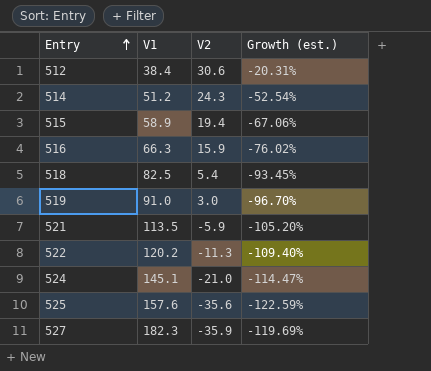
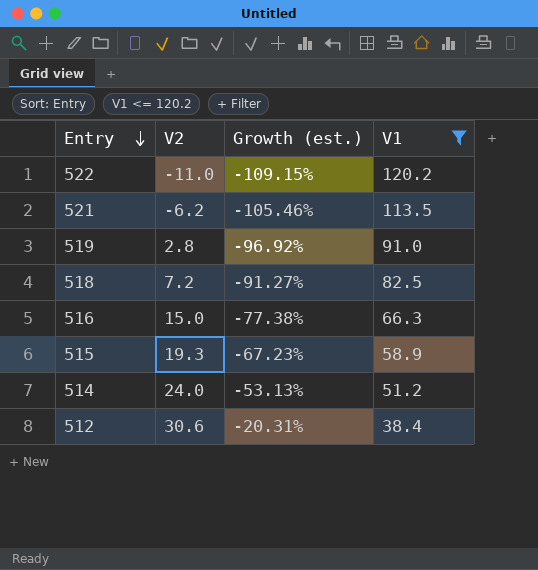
filter: none -> V1 <= 120.2
row order: Entry ascending -> Entry descending
column V1 | position: 2 -> 4
522 | V2: -11.3 -> -11.0
522 | Growth (est.): -109.40% -> -109.15%
521 | V2: -5.9 -> -6.2
521 | Growth (est.): -105.20% -> -105.46%
519 | V2: 3.0 -> 2.8
519 | Growth (est.): -96.70% -> -96.92%
518 | V2: 5.4 -> 7.2
518 | Growth (est.): -93.45% -> -91.27%
516 | V2: 15.9 -> 15.0
516 | Growth (est.): -76.02% -> -77.38%
515 | V2: 19.4 -> 19.3
515 | Growth (est.): -67.06% -> -67.23%
514 | V2: 24.3 -> 24.0
514 | Growth (est.): -52.54% -> -53.13%

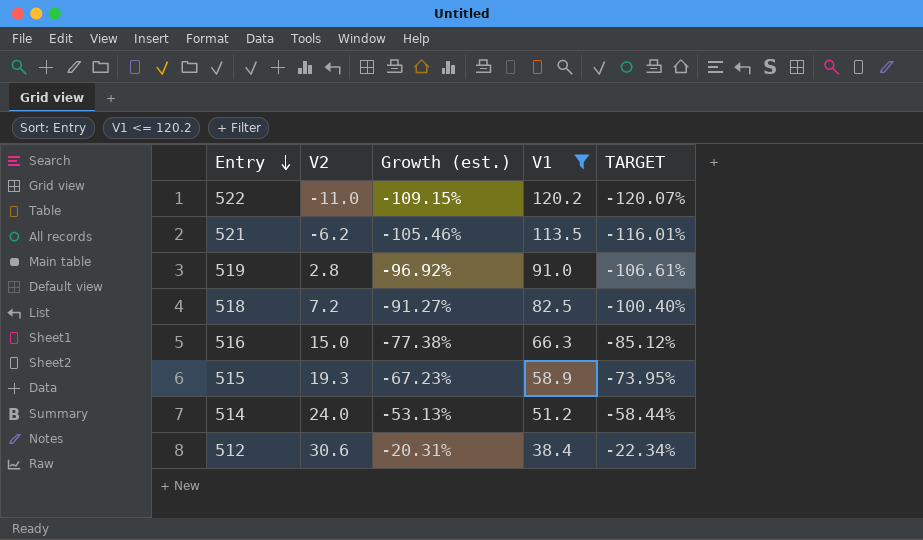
column TARGET | formula: none -> [Growth (est.)] * 1.1

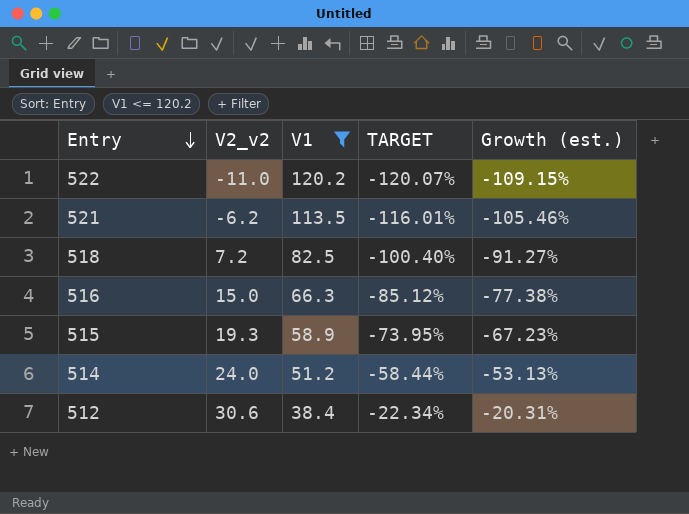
column name: V2 -> V2_v2
column Growth (est.) | position: 3 -> 5
row 519: 2.8 | -96.92% | 91.0 | -106.61% -> none

